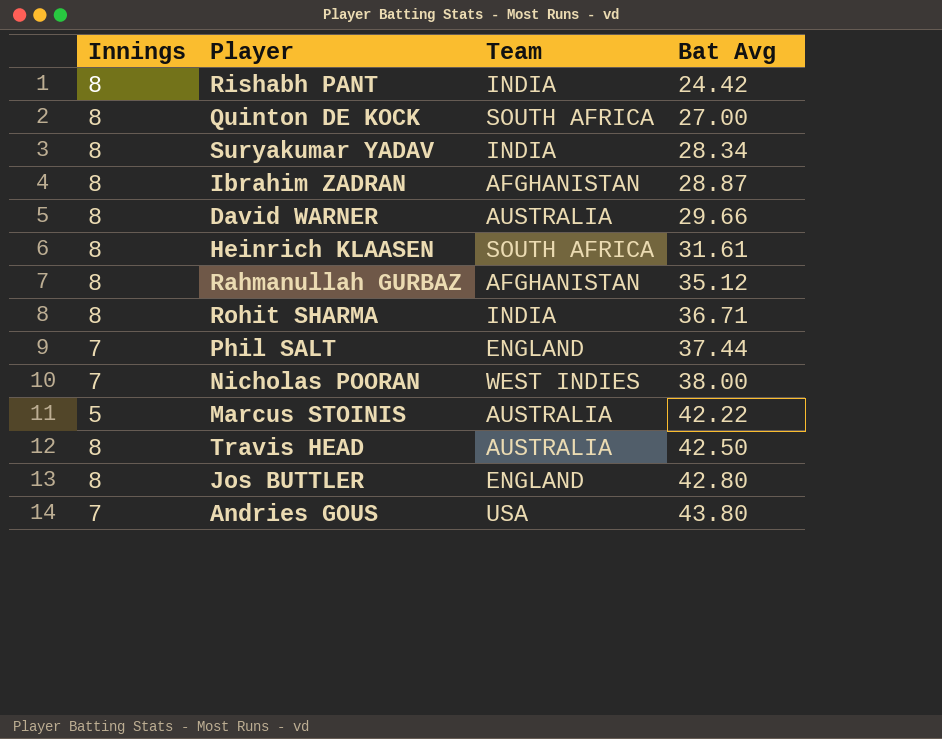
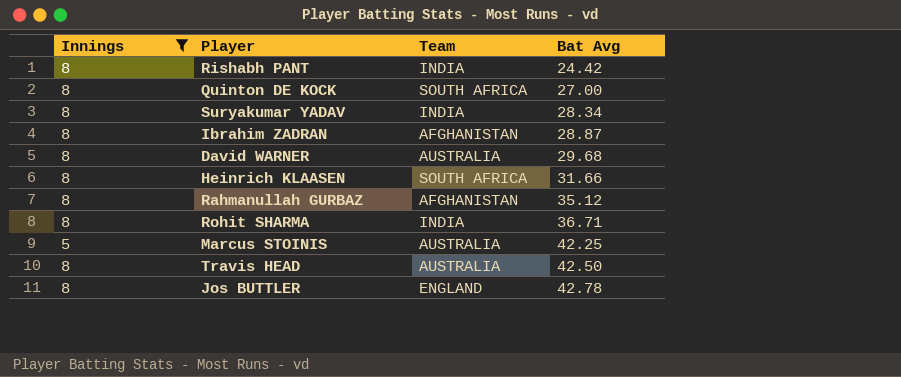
filter: none -> Innings != 7
David WARNER | Bat Avg: 29.66 -> 29.68
Heinrich KLAASEN | Bat Avg: 31.61 -> 31.66
Marcus STOINIS | Bat Avg: 42.22 -> 42.25
Jos BUTTLER | Bat Avg: 42.80 -> 42.78

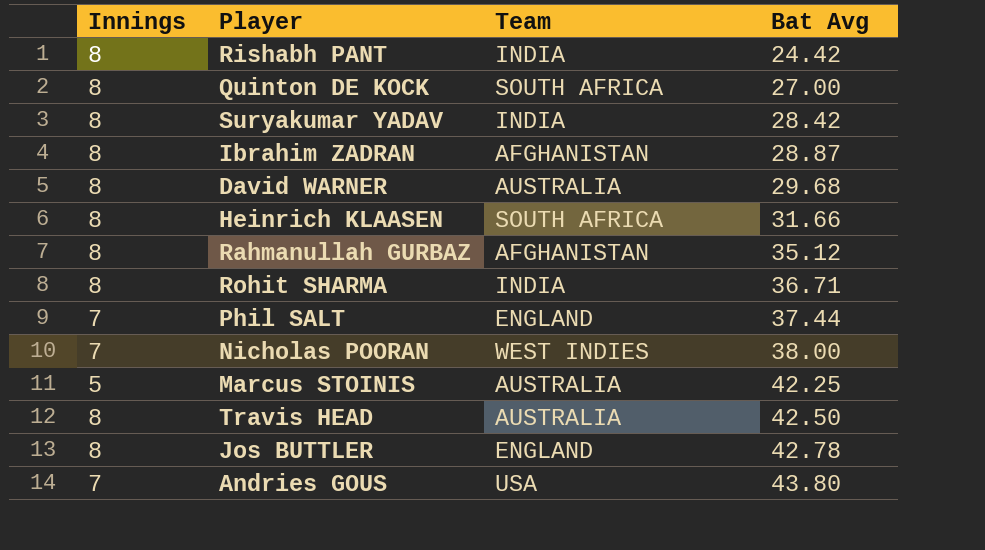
filter: Innings != 7 -> none
Suryakumar YADAV | Bat Avg: 28.34 -> 28.42

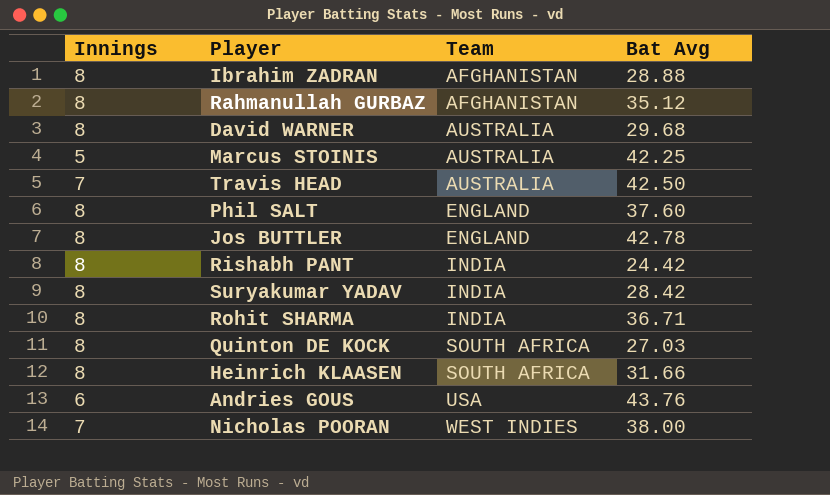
row order: Bat Avg ascending -> Team ascending
Ibrahim ZADRAN | Bat Avg: 28.87 -> 28.88
Travis HEAD | Innings: 8 -> 7
Phil SALT | Innings: 7 -> 8
Phil SALT | Bat Avg: 37.44 -> 37.60
Quinton DE KOCK | Bat Avg: 27.00 -> 27.03
Andries GOUS | Innings: 7 -> 6
Andries GOUS | Bat Avg: 43.80 -> 43.76

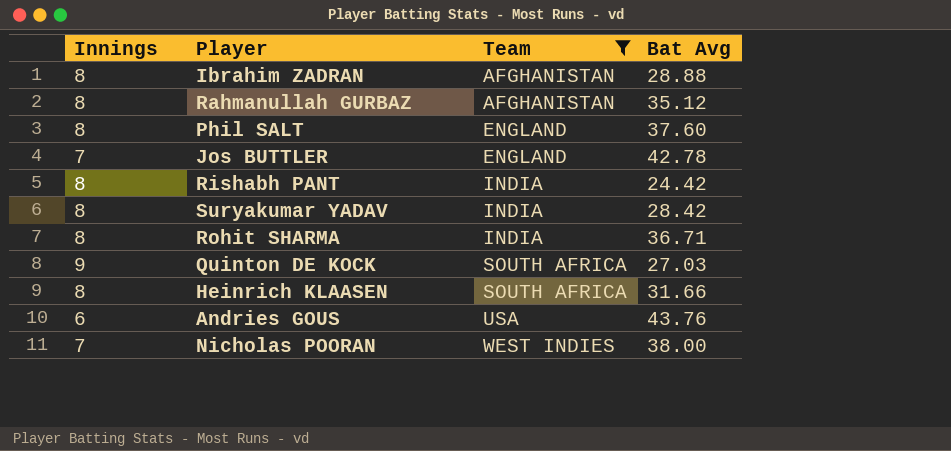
filter: none -> Team != AUSTRALIA
Jos BUTTLER | Innings: 8 -> 7
Quinton DE KOCK | Innings: 8 -> 9

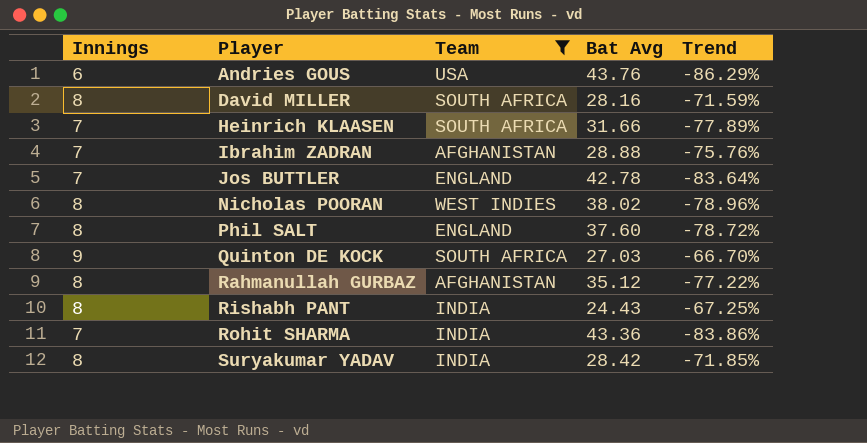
row order: Team ascending -> Player ascending
column Trend | formula: none -> ([Innings] - [Bat Avg]) / [Bat Avg]
row David MILLER: none -> 8 | SOUTH AFRICA | 28.16 | -71.59%
Heinrich KLAASEN | Innings: 8 -> 7
Ibrahim ZADRAN | Innings: 8 -> 7
Nicholas POORAN | Innings: 7 -> 8
Nicholas POORAN | Bat Avg: 38.00 -> 38.02
Rishabh PANT | Bat Avg: 24.42 -> 24.43
Rohit SHARMA | Innings: 8 -> 7
Rohit SHARMA | Bat Avg: 36.71 -> 43.36

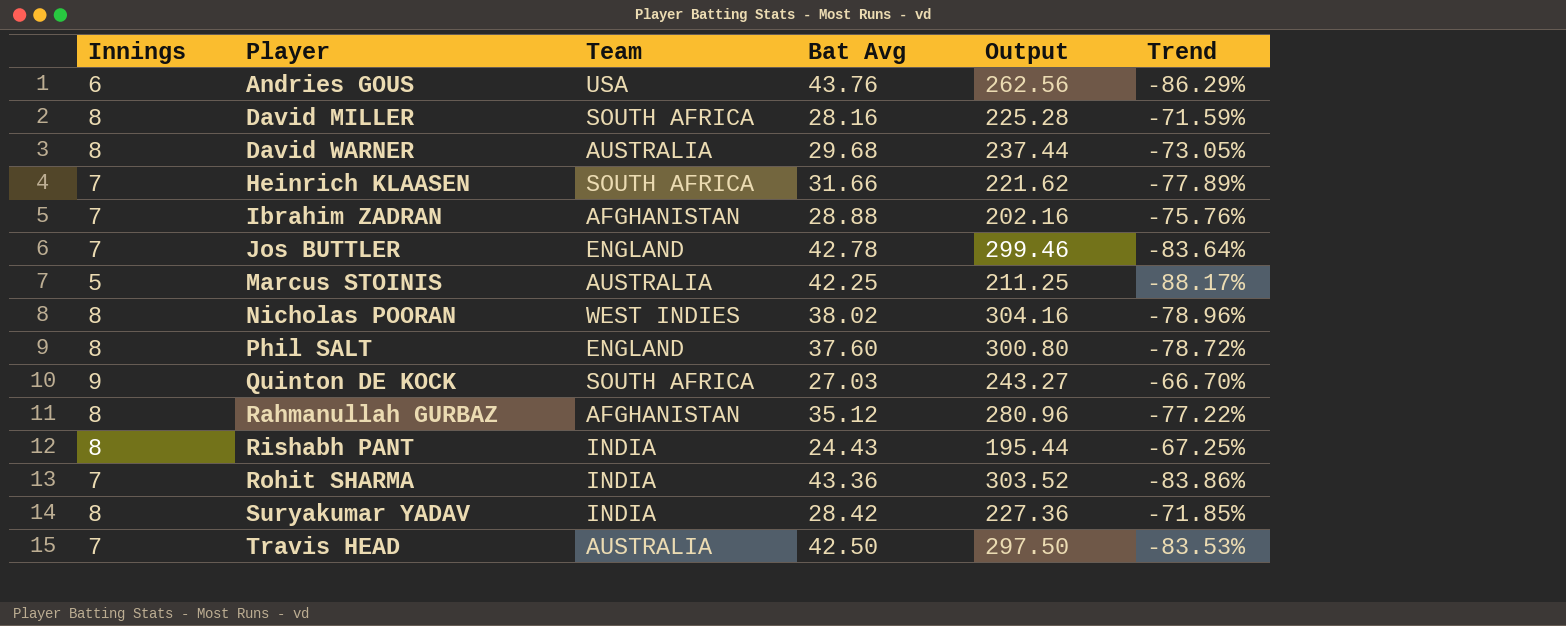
filter: Team != AUSTRALIA -> none
column Output | formula: none -> [Innings] * [Bat Avg]

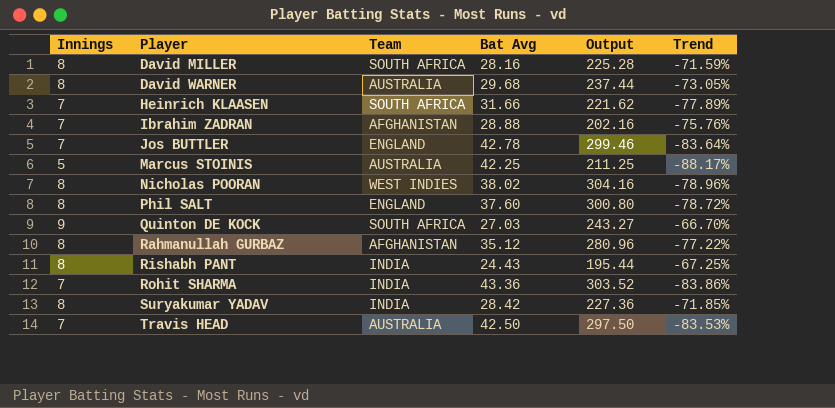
row Andries GOUS: 6 | USA | 43.76 | 262.56 | -86.29% -> none

